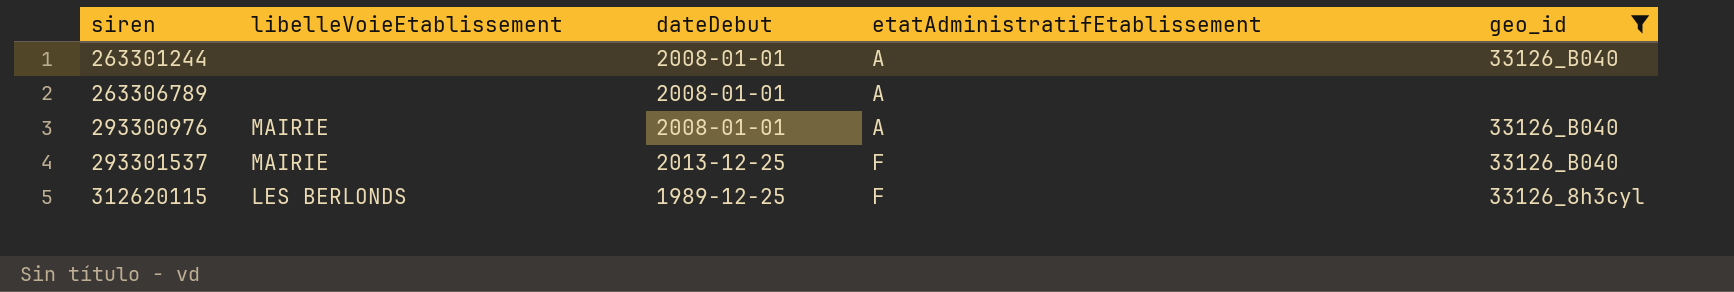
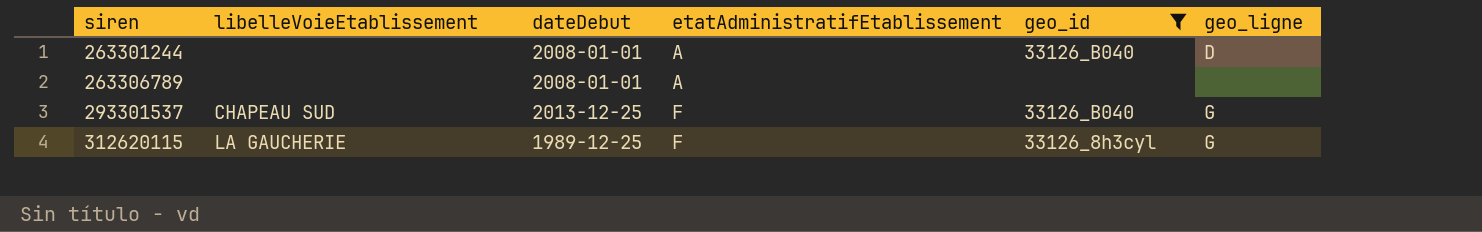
column geo_ligne | position: none -> 6
row 293300976: MAIRIE | 2008-01-01 | A | 33126_B040 -> none
293301537 | libelleVoieEtablissement: MAIRIE -> CHAPEAU SUD
312620115 | libelleVoieEtablissement: LES BERLONDS -> LA GAUCHERIE

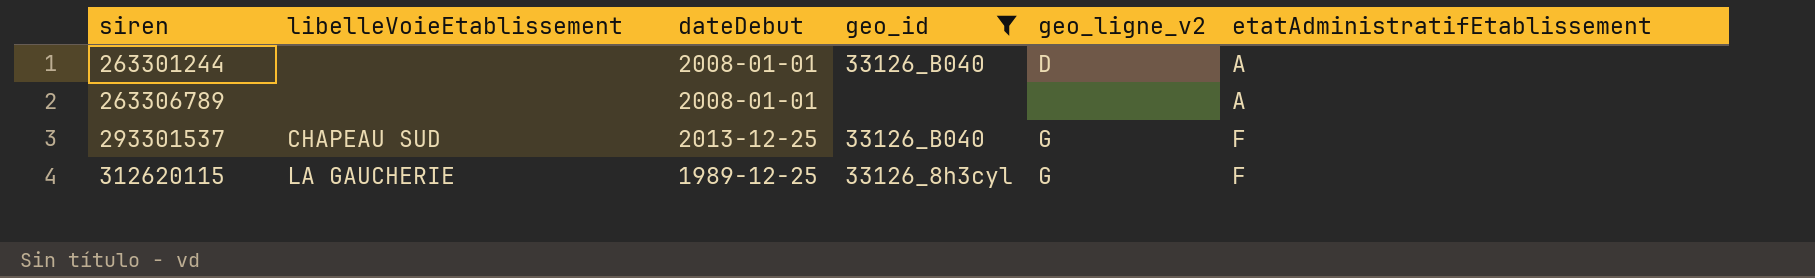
column name: geo_ligne -> geo_ligne_v2
column etatAdministratifEtablissement | position: 4 -> 6

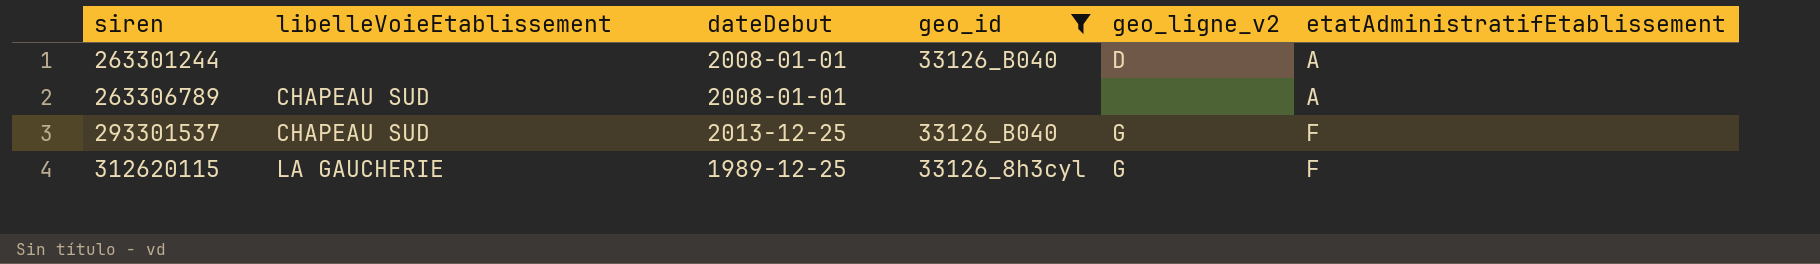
263306789 | libelleVoieEtablissement: none -> CHAPEAU SUD

